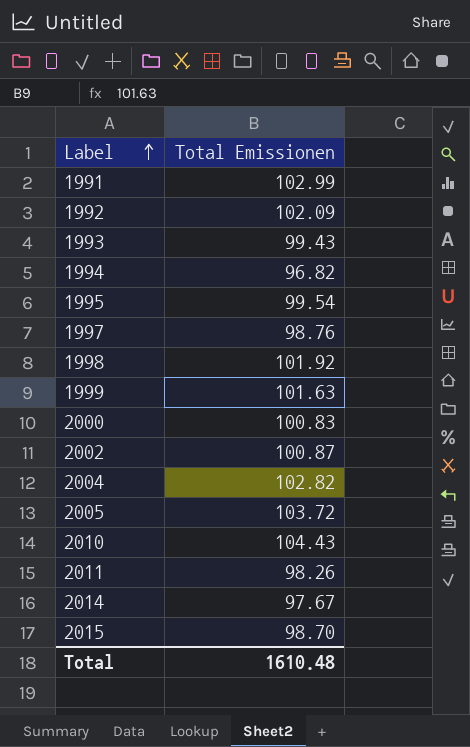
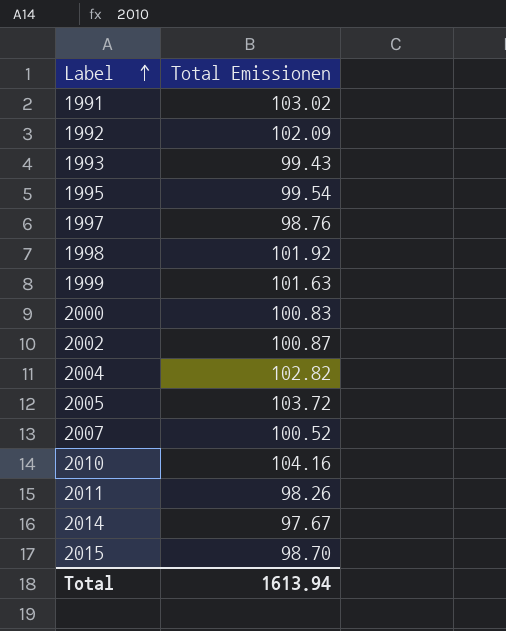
row 1994: 96.82 -> none
1991 | Total Emissionen: 102.99 -> 103.02
row 2007: none -> 100.52
2010 | Total Emissionen: 104.43 -> 104.16
Total | Total Emissionen: 1610.48 -> 1613.94

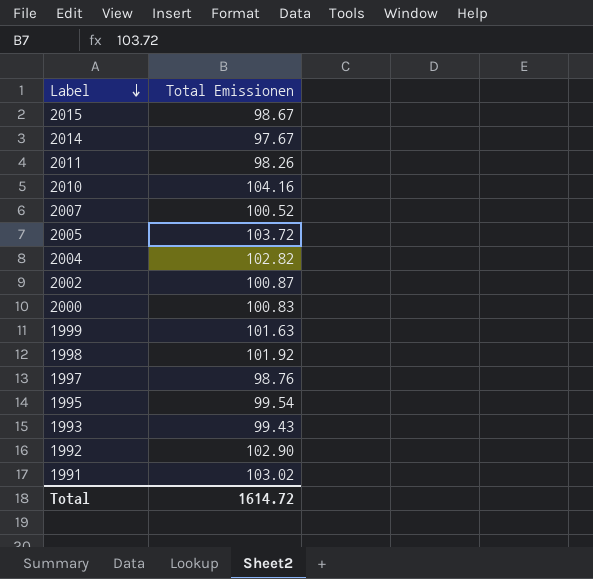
row order: Label ascending -> Label descending
2015 | Total Emissionen: 98.70 -> 98.67
1992 | Total Emissionen: 102.09 -> 102.90
Total | Total Emissionen: 1613.94 -> 1614.72

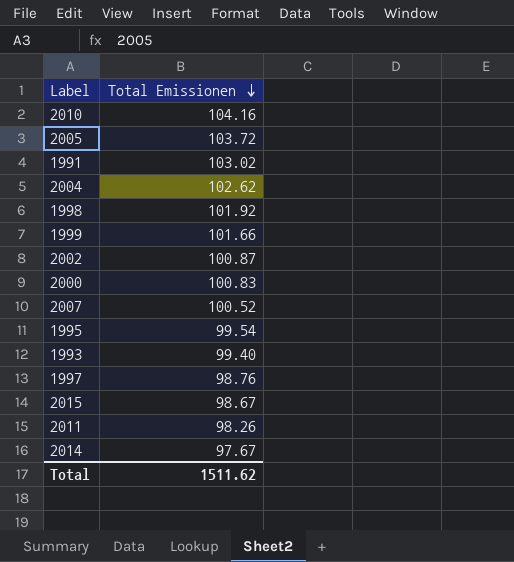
row order: Label descending -> Total Emissionen descending
row 1992: 102.90 -> none
2004 | Total Emissionen: 102.82 -> 102.62
1999 | Total Emissionen: 101.63 -> 101.66
1993 | Total Emissionen: 99.43 -> 99.40
Total | Total Emissionen: 1614.72 -> 1511.62

